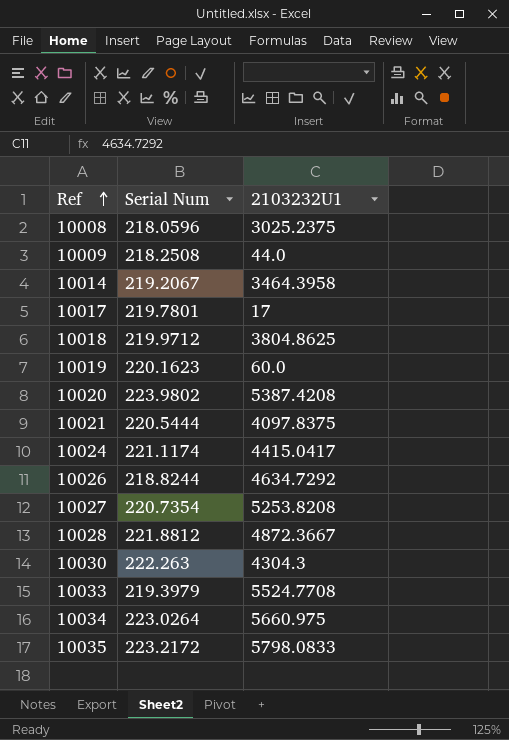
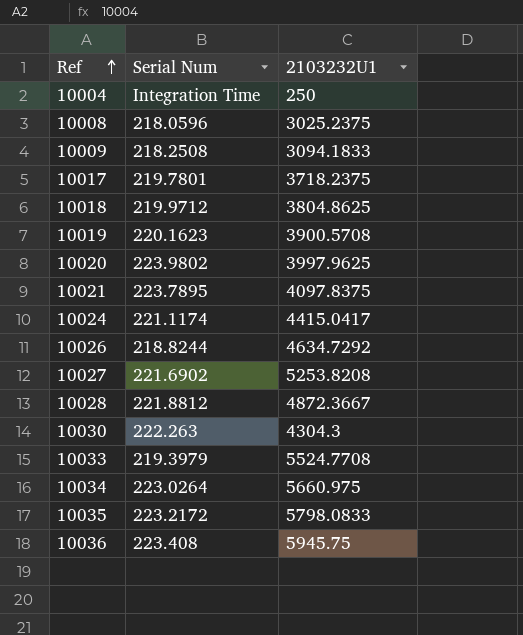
row 10014: 219.2067 | 3464.3958 -> none
row 10004: none -> Integration Time | 250
10009 | 2103232U1: 44.0 -> 3094.1833
10017 | 2103232U1: 17 -> 3718.2375
10019 | 2103232U1: 60.0 -> 3900.5708
10020 | 2103232U1: 5387.4208 -> 3997.9625
10021 | Serial Num: 220.5444 -> 223.7895
10027 | Serial Num: 220.7354 -> 221.6902
row 10036: none -> 223.408 | 5945.75

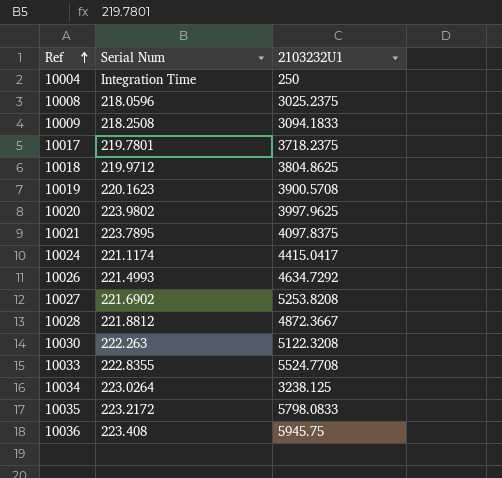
10026 | Serial Num: 218.8244 -> 221.4993
10030 | 2103232U1: 4304.3 -> 5122.3208
10033 | Serial Num: 219.3979 -> 222.8355
10034 | 2103232U1: 5660.975 -> 3238.125

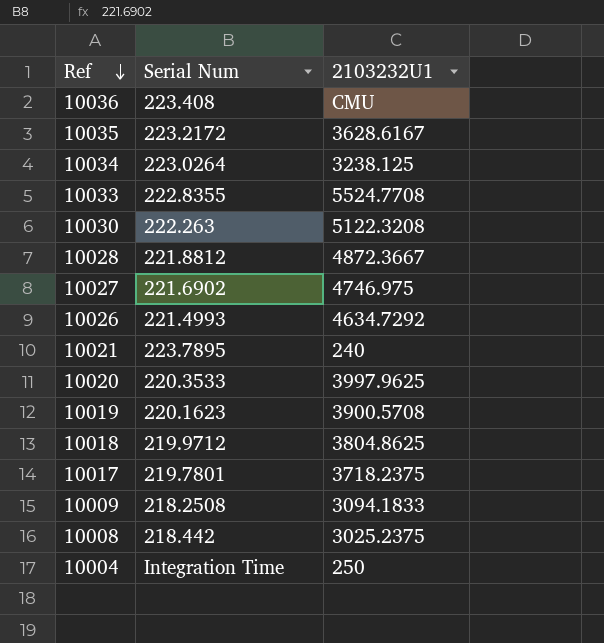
row order: Ref ascending -> Ref descending
row 10024: 221.1174 | 4415.0417 -> none
10036 | 2103232U1: 5945.75 -> CMU
10035 | 2103232U1: 5798.0833 -> 3628.6167
10027 | 2103232U1: 5253.8208 -> 4746.975
10021 | 2103232U1: 4097.8375 -> 240
10020 | Serial Num: 223.9802 -> 220.3533
10008 | Serial Num: 218.0596 -> 218.442

